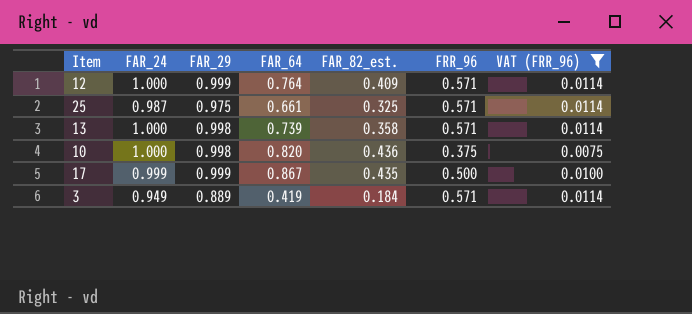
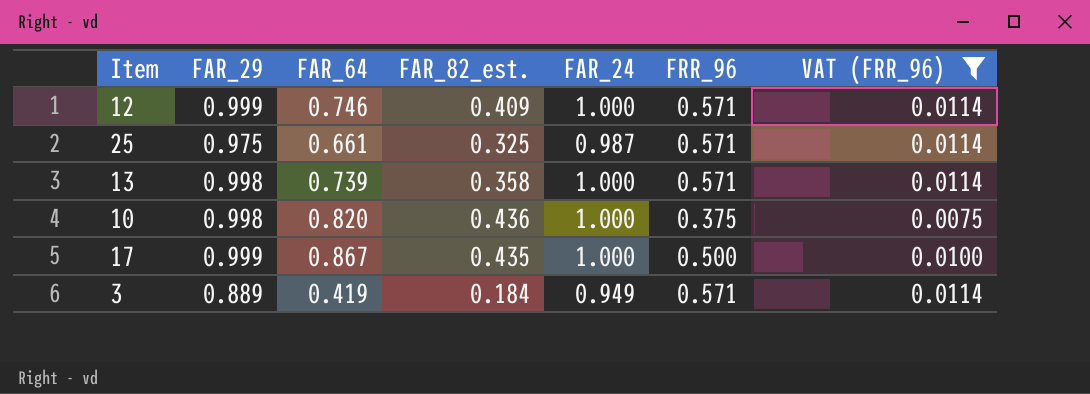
column FAR_24 | position: 2 -> 5
12 | FAR_64: 0.764 -> 0.746
17 | FAR_24: 0.999 -> 1.000

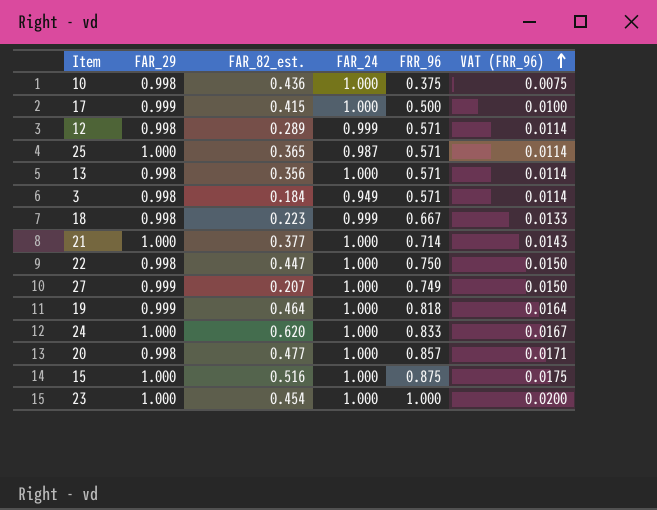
filter: VAT (FRR_96) <= 0.0114 -> none
row order: none -> VAT (FRR_96) ascending
column FAR_64 | position: 3 -> none
17 | FAR_82_est.: 0.435 -> 0.415
12 | FAR_29: 0.999 -> 0.998
12 | FAR_82_est.: 0.409 -> 0.289
12 | FAR_24: 1.000 -> 0.999
25 | FAR_29: 0.975 -> 1.000
25 | FAR_82_est.: 0.325 -> 0.365
13 | FAR_82_est.: 0.358 -> 0.356
3 | FAR_29: 0.889 -> 0.998

